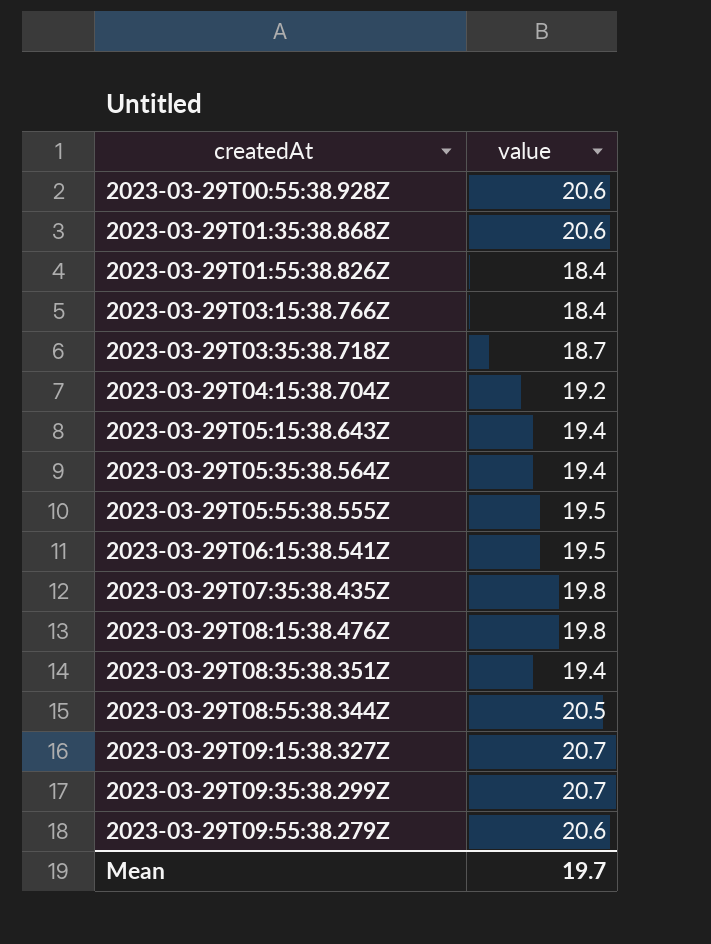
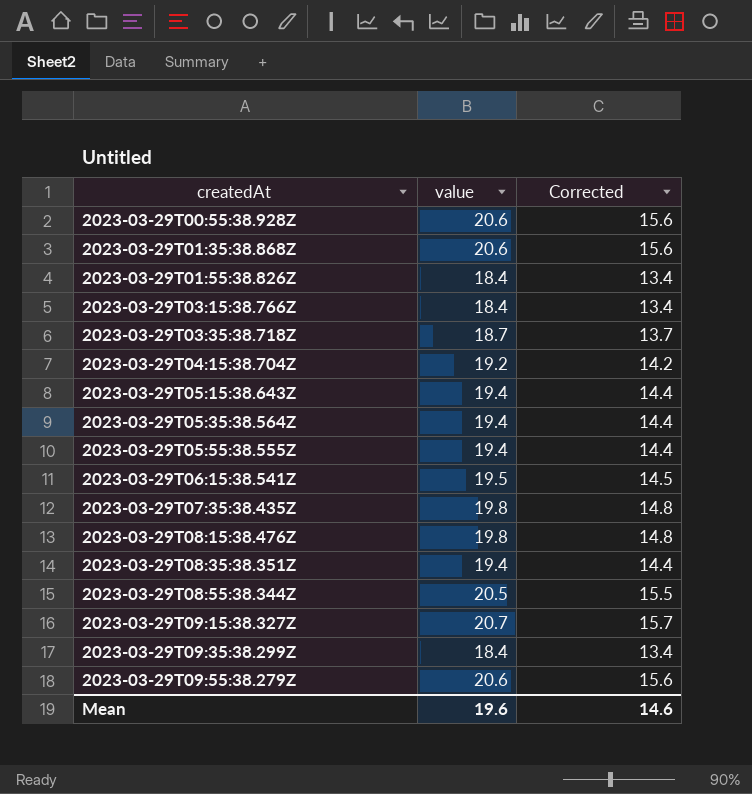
column Corrected | formula: none -> [value] - 5
2023-03-29T05:55:38.555Z | value: 19.5 -> 19.4
2023-03-29T09:35:38.299Z | value: 20.7 -> 18.4
Mean | value: 19.7 -> 19.6

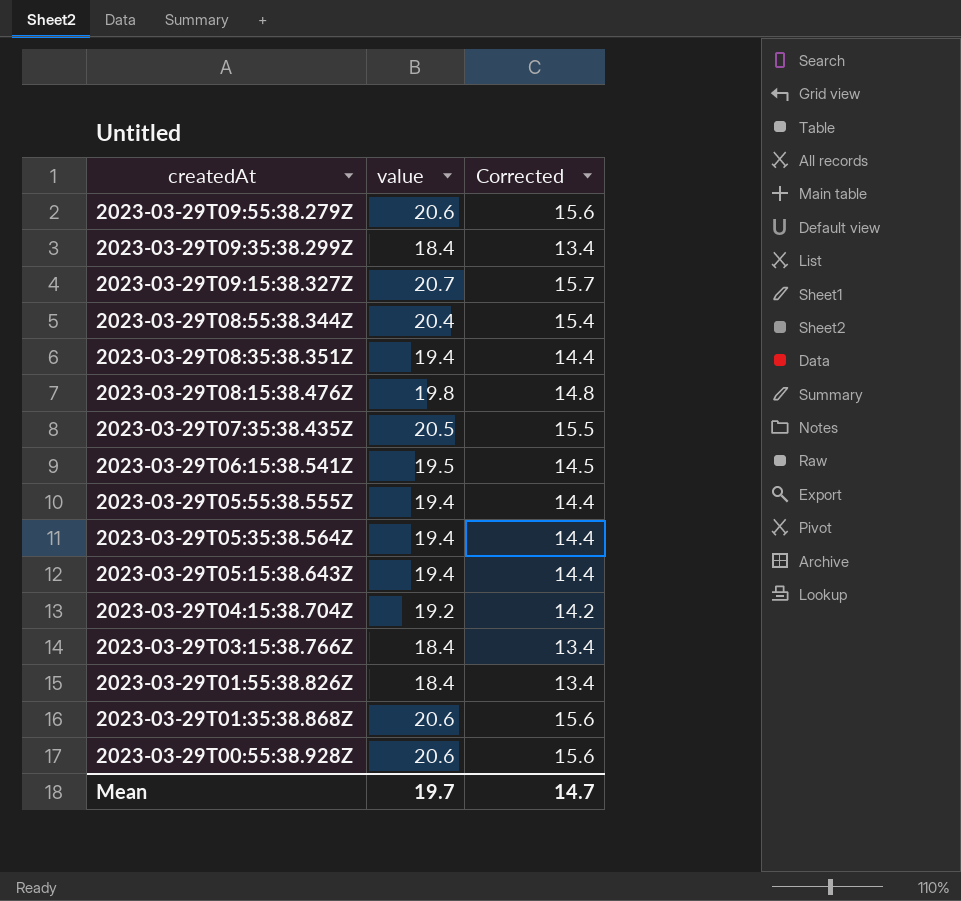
row order: createdAt ascending -> createdAt descending
row 2023-03-29T03:35:38.718Z: 18.7 | 13.7 -> none
2023-03-29T08:55:38.344Z | value: 20.5 -> 20.4
2023-03-29T08:55:38.344Z | Corrected: 15.5 -> 15.4
2023-03-29T07:35:38.435Z | value: 19.8 -> 20.5
2023-03-29T07:35:38.435Z | Corrected: 14.8 -> 15.5
Mean | value: 19.6 -> 19.7
Mean | Corrected: 14.6 -> 14.7

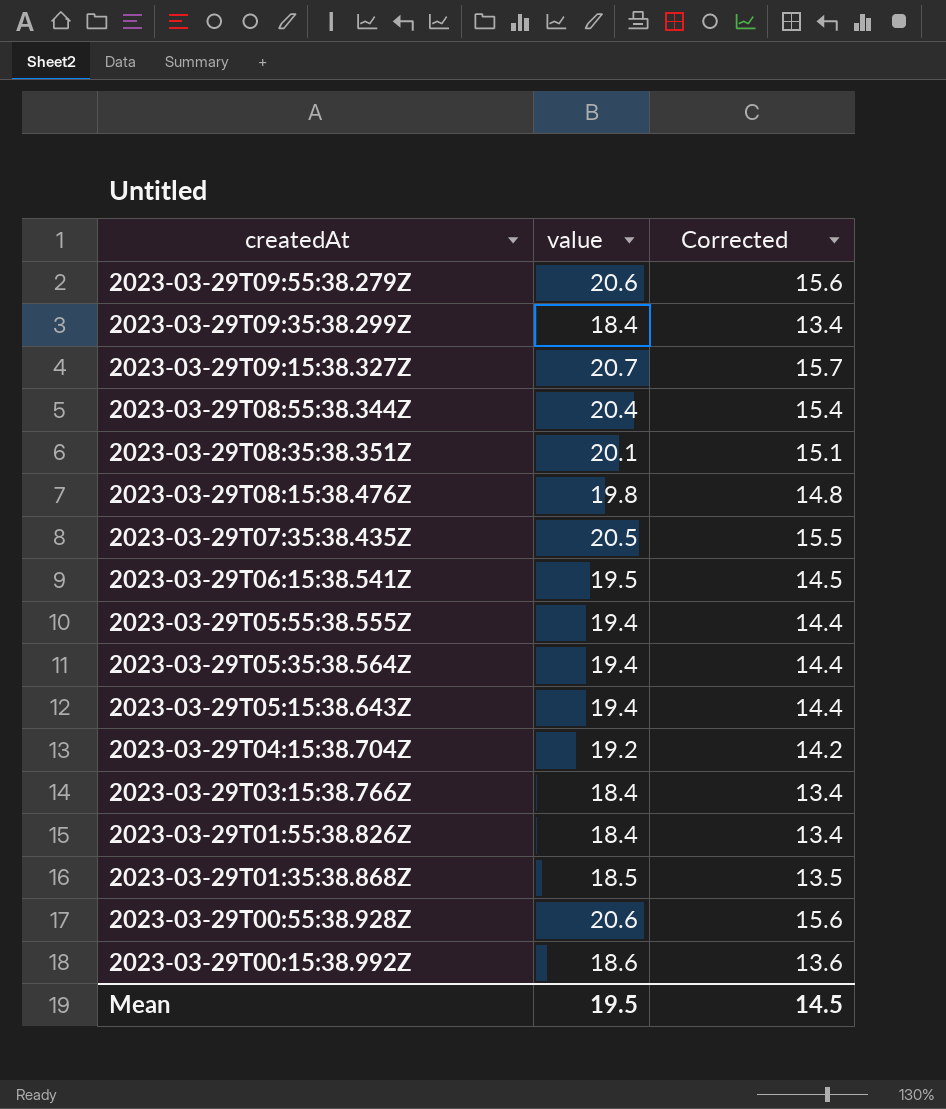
2023-03-29T08:35:38.351Z | value: 19.4 -> 20.1
2023-03-29T08:35:38.351Z | Corrected: 14.4 -> 15.1
2023-03-29T01:35:38.868Z | value: 20.6 -> 18.5
2023-03-29T01:35:38.868Z | Corrected: 15.6 -> 13.5
row 2023-03-29T00:15:38.992Z: none -> 18.6 | 13.6
Mean | value: 19.7 -> 19.5
Mean | Corrected: 14.7 -> 14.5

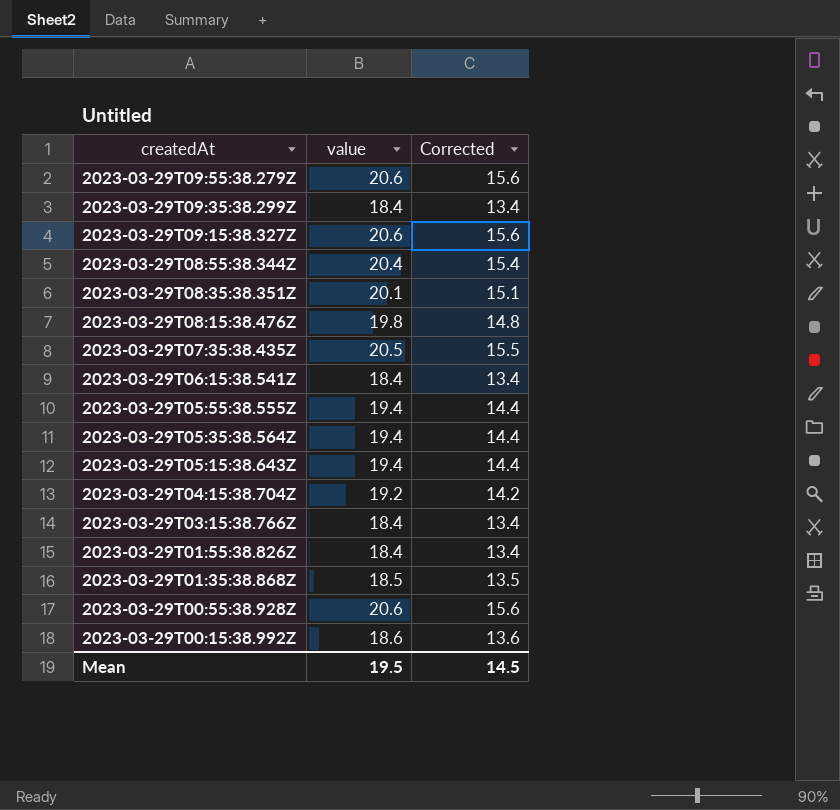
2023-03-29T09:15:38.327Z | value: 20.7 -> 20.6
2023-03-29T09:15:38.327Z | Corrected: 15.7 -> 15.6
2023-03-29T06:15:38.541Z | value: 19.5 -> 18.4
2023-03-29T06:15:38.541Z | Corrected: 14.5 -> 13.4

